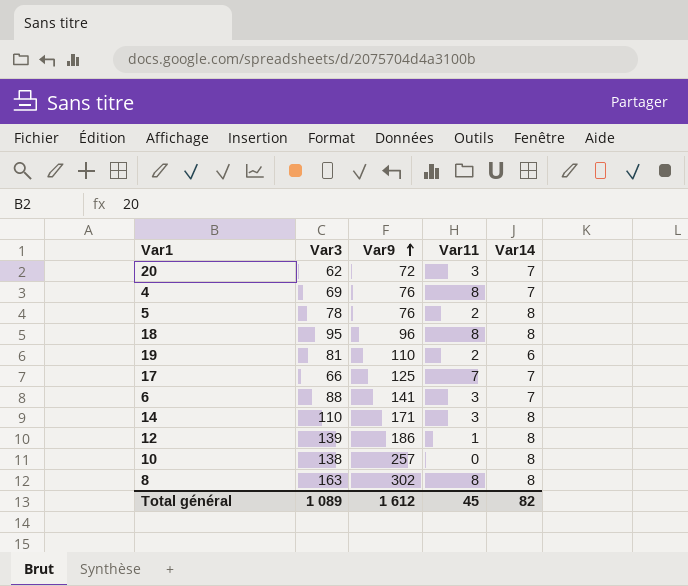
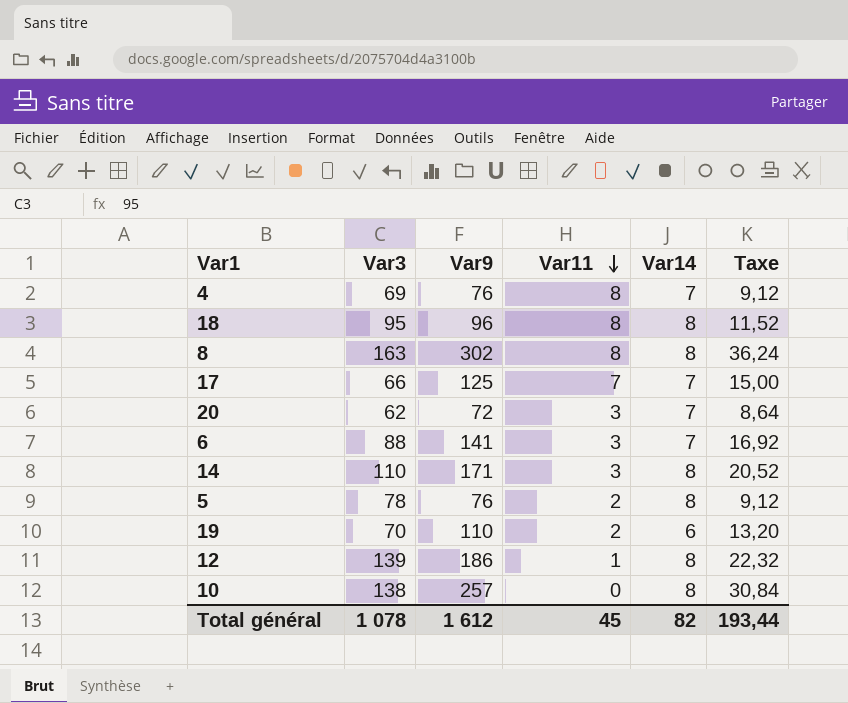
row order: Var9 ascending -> Var11 descending
column Taxe | formula: none -> [Var9] * 0,12
19 | Var3: 81 -> 70
Total général | Var3: 1 089 -> 1 078

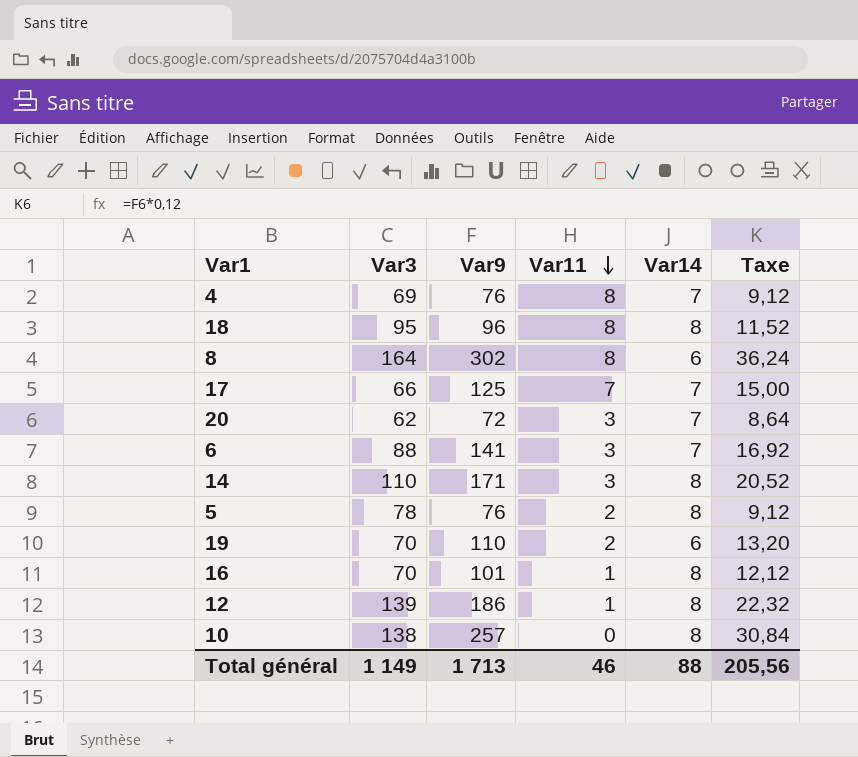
8 | Var3: 163 -> 164
8 | Var14: 8 -> 6
row 16: none -> 70 | 101 | 1 | 8 | 12,12
Total général | Var3: 1 078 -> 1 149
Total général | Var9: 1 612 -> 1 713
Total général | Var11: 45 -> 46
Total général | Var14: 82 -> 88
Total général | Taxe: 193,44 -> 205,56

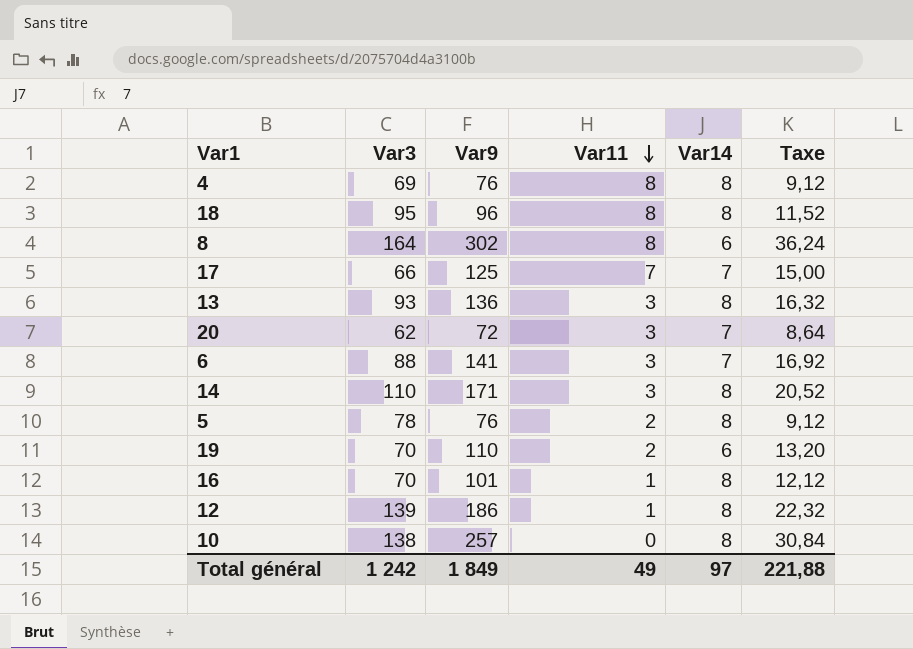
4 | Var14: 7 -> 8
row 13: none -> 93 | 136 | 3 | 8 | 16,32
Total général | Var3: 1 149 -> 1 242
Total général | Var9: 1 713 -> 1 849
Total général | Var11: 46 -> 49
Total général | Var14: 88 -> 97
Total général | Taxe: 205,56 -> 221,88

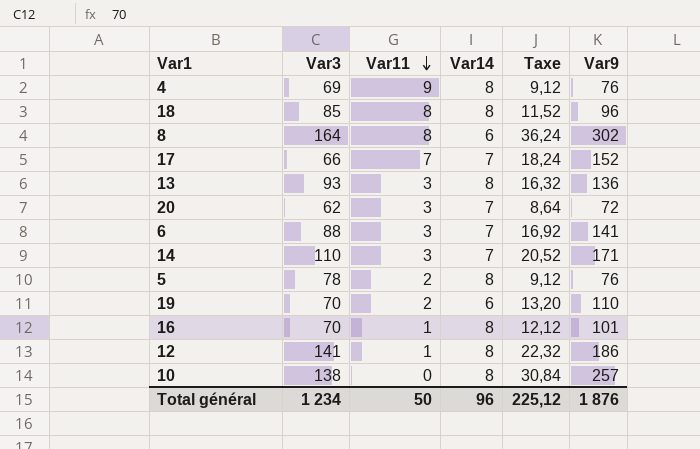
column Var9 | position: 3 -> 6
4 | Var11: 8 -> 9
18 | Var3: 95 -> 85
17 | Taxe: 15,00 -> 18,24
17 | Var9: 125 -> 152
14 | Var14: 8 -> 7
12 | Var3: 139 -> 141
Total général | Var3: 1 242 -> 1 234
Total général | Var11: 49 -> 50
Total général | Var14: 97 -> 96
Total général | Taxe: 221,88 -> 225,12
Total général | Var9: 1 849 -> 1 876

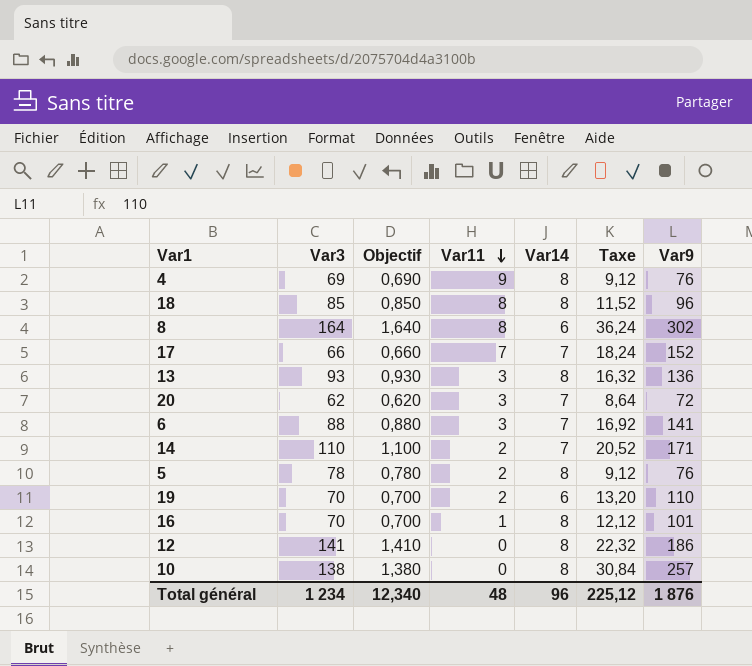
column Objectif | formula: none -> [Var3] * 0,01
14 | Var11: 3 -> 2
12 | Var11: 1 -> 0
Total général | Var11: 50 -> 48

